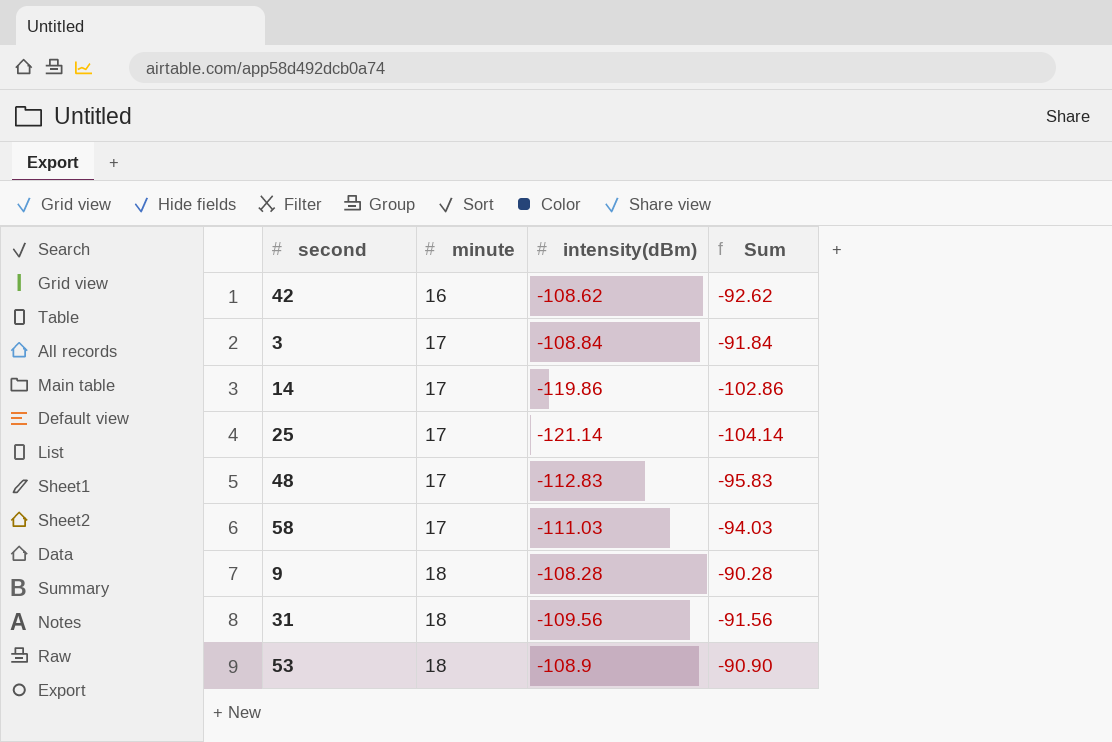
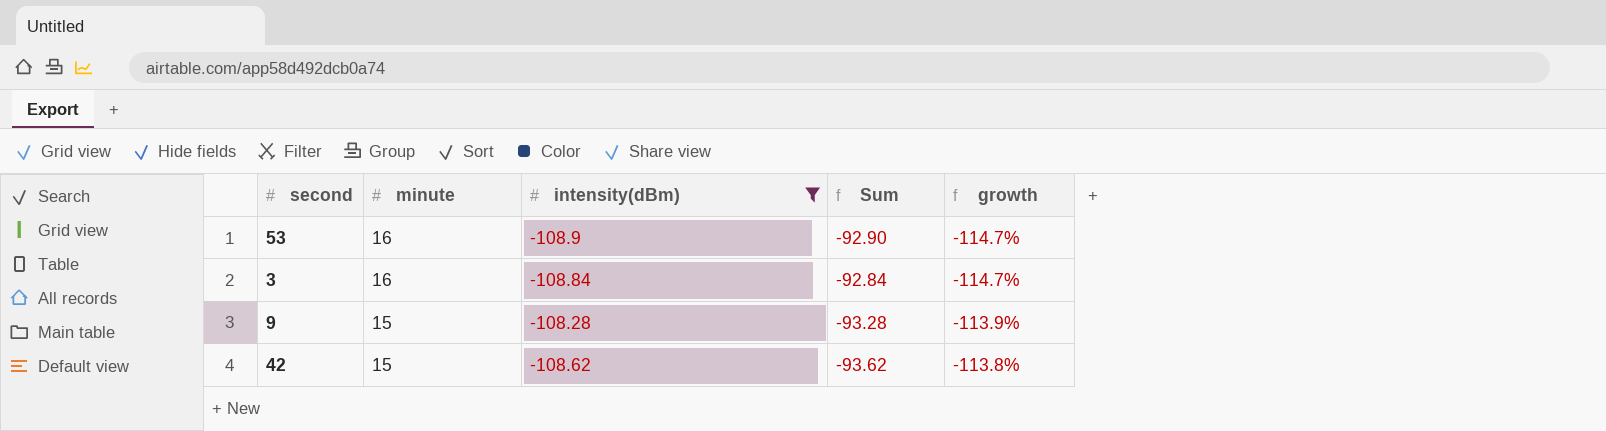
filter: none -> intensity(dBm) >= -108.9
row order: minute ascending -> minute descending
column growth | formula: none -> ([minute] - [intensity(dBm)]) / [intensity(dBm)]
53 | minute: 18 -> 16
53 | Sum: -90.90 -> -92.90
3 | minute: 17 -> 16
3 | Sum: -91.84 -> -92.84
9 | minute: 18 -> 15
9 | Sum: -90.28 -> -93.28
42 | minute: 16 -> 15
42 | Sum: -92.62 -> -93.62

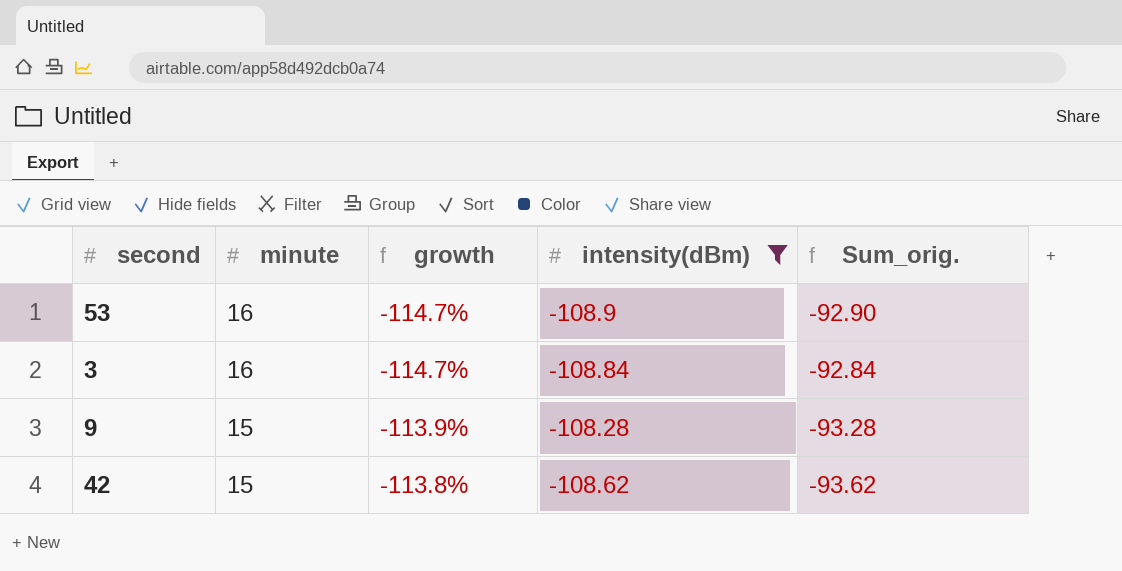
column growth | position: 5 -> 3
column name: Sum -> Sum_orig.

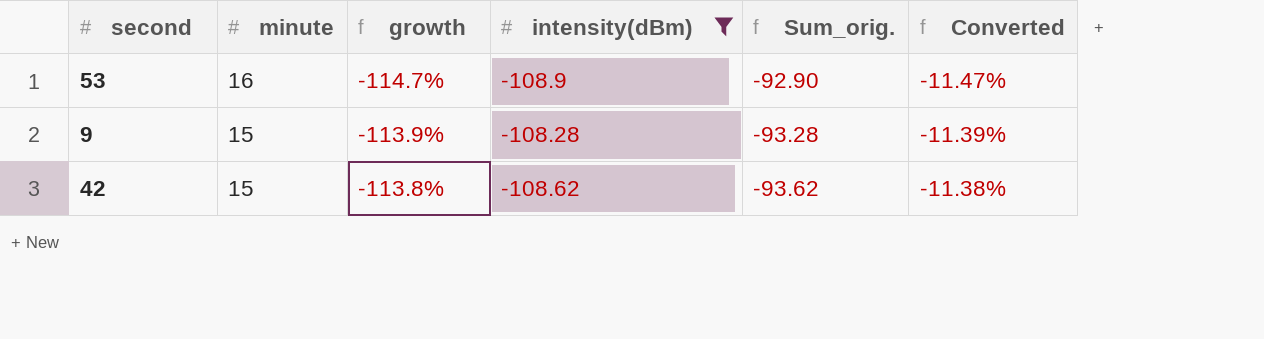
column Converted | formula: none -> [growth] * 0.1
row 3: 16 | -114.7% | -108.84 | -92.84 -> none

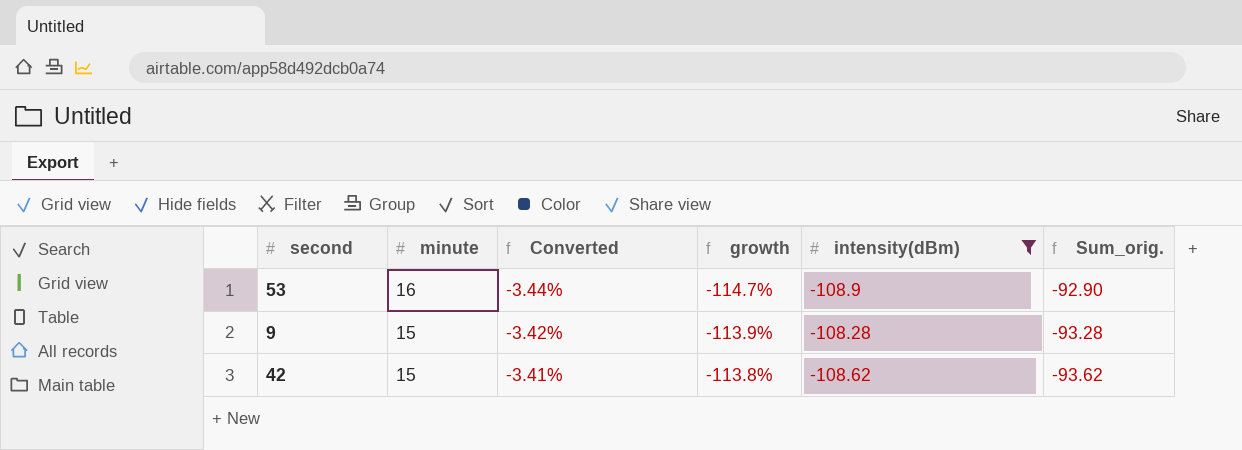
column Converted | formula: [growth] * 0.1 -> [growth] * 0.03
column Converted | position: 6 -> 3

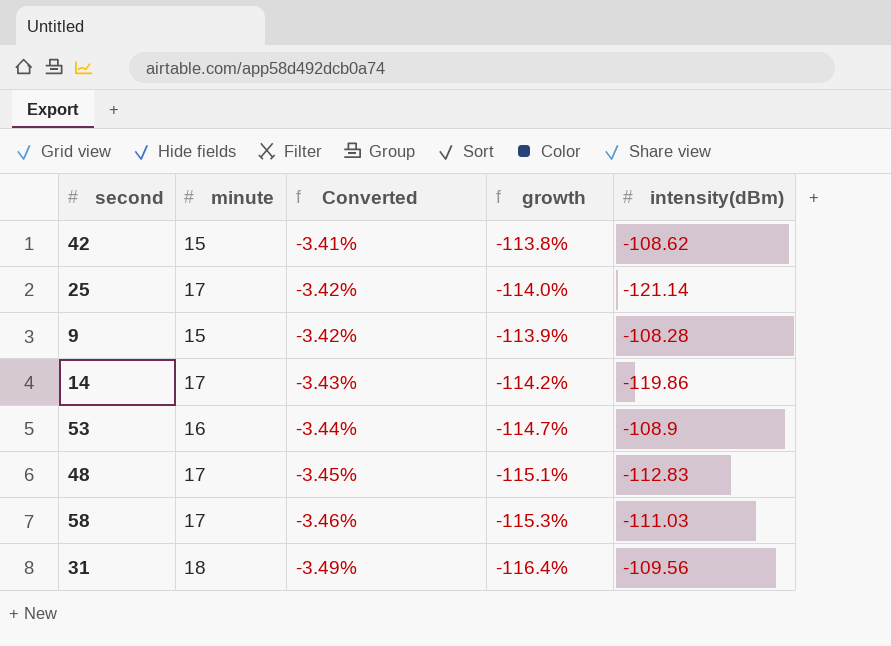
filter: intensity(dBm) >= -108.9 -> none
row order: minute descending -> Converted descending
column Sum_orig. | formula: [minute] + [intensity(dBm)] -> none

